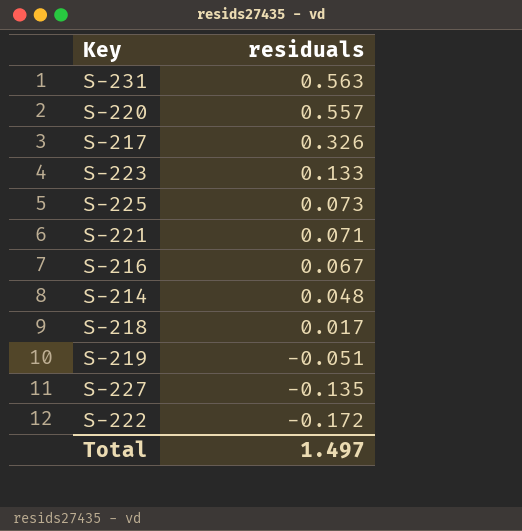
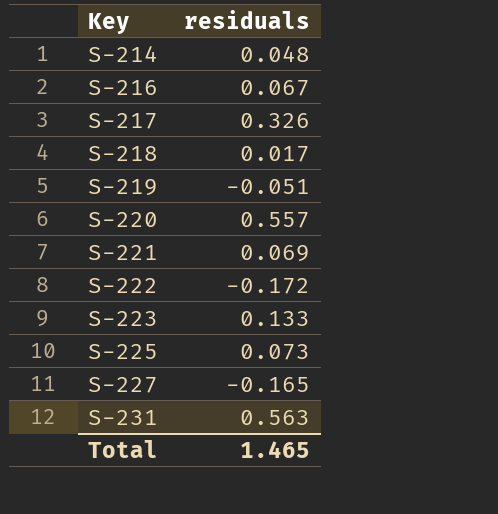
row order: residuals descending -> Key ascending
S-221 | residuals: 0.071 -> 0.069
S-227 | residuals: -0.135 -> -0.165
Total | residuals: 1.497 -> 1.465

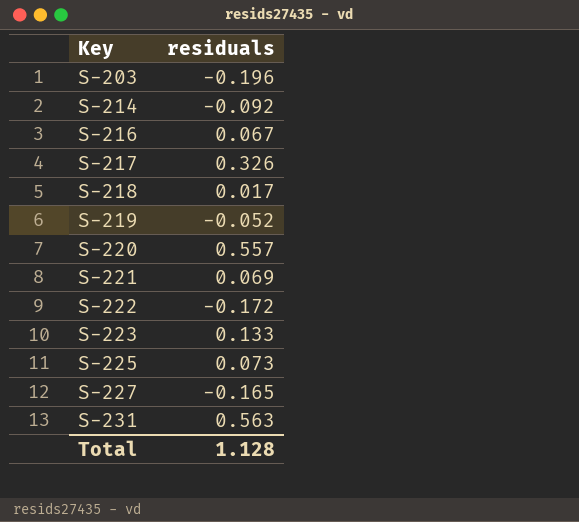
row S-203: none -> -0.196
S-214 | residuals: 0.048 -> -0.092
S-219 | residuals: -0.051 -> -0.052
Total | residuals: 1.465 -> 1.128

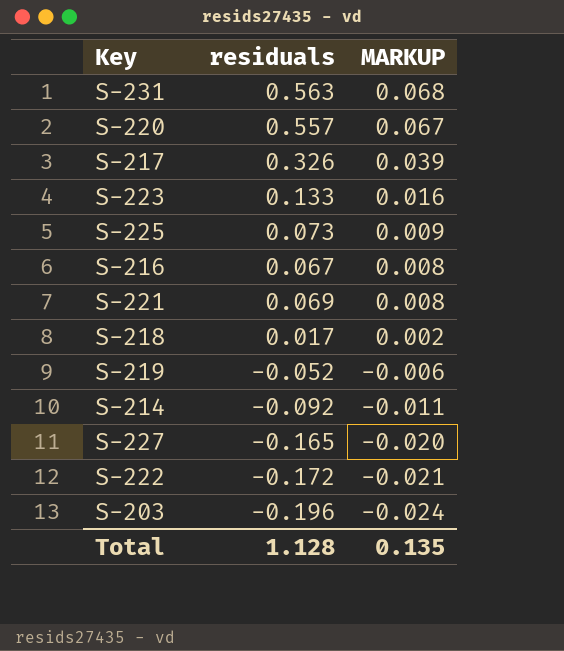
row order: Key ascending -> MARKUP descending
column MARKUP | formula: none -> [residuals] * 0.12

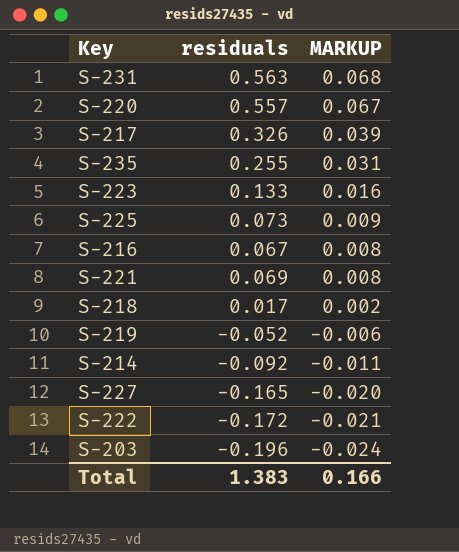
row S-235: none -> 0.255 | 0.031
Total | residuals: 1.128 -> 1.383
Total | MARKUP: 0.135 -> 0.166

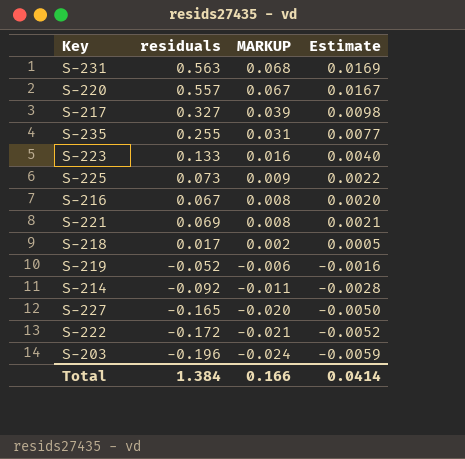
column Estimate | formula: none -> [residuals] * 0.03
S-217 | residuals: 0.326 -> 0.327
Total | residuals: 1.383 -> 1.384

